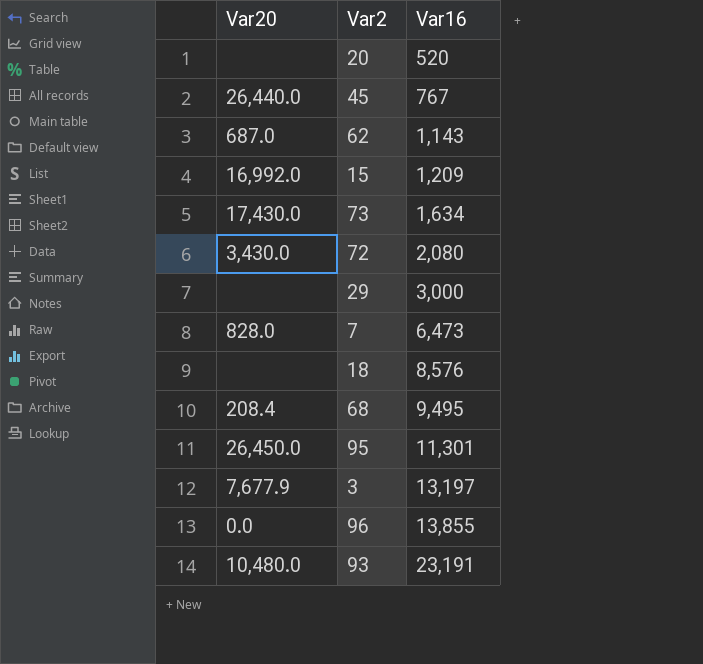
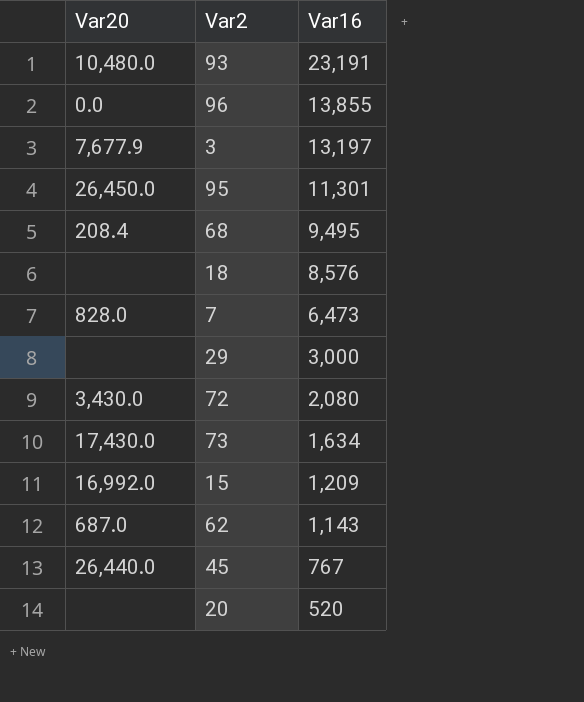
row order: Var16 ascending -> Var16 descending

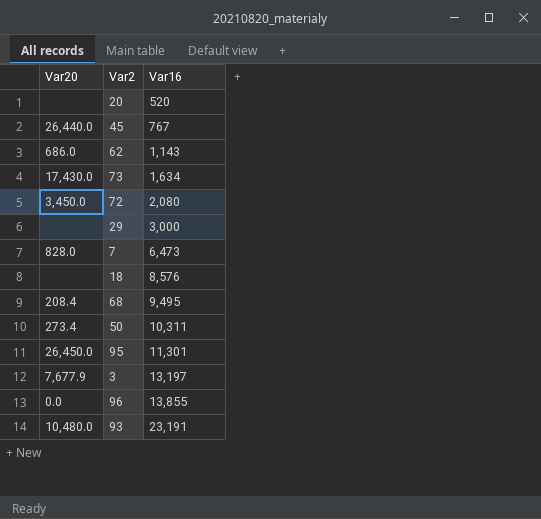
row order: Var16 descending -> Var16 ascending
row 15: 16,992.0 | 1,209 -> none
62 | Var20: 687.0 -> 686.0
72 | Var20: 3,430.0 -> 3,450.0
row 50: none -> 273.4 | 10,311

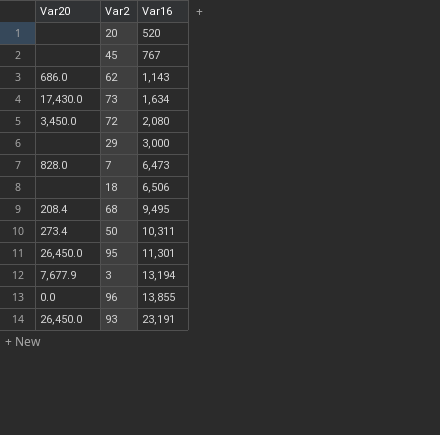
45 | Var20: 26,440.0 -> none
18 | Var16: 8,576 -> 6,506
3 | Var16: 13,197 -> 13,194
93 | Var20: 10,480.0 -> 26,450.0

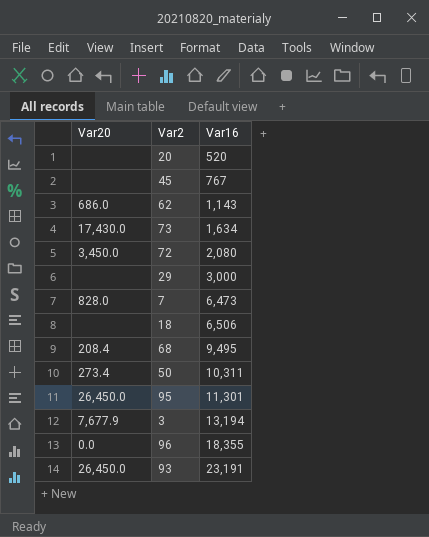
96 | Var16: 13,855 -> 18,355

